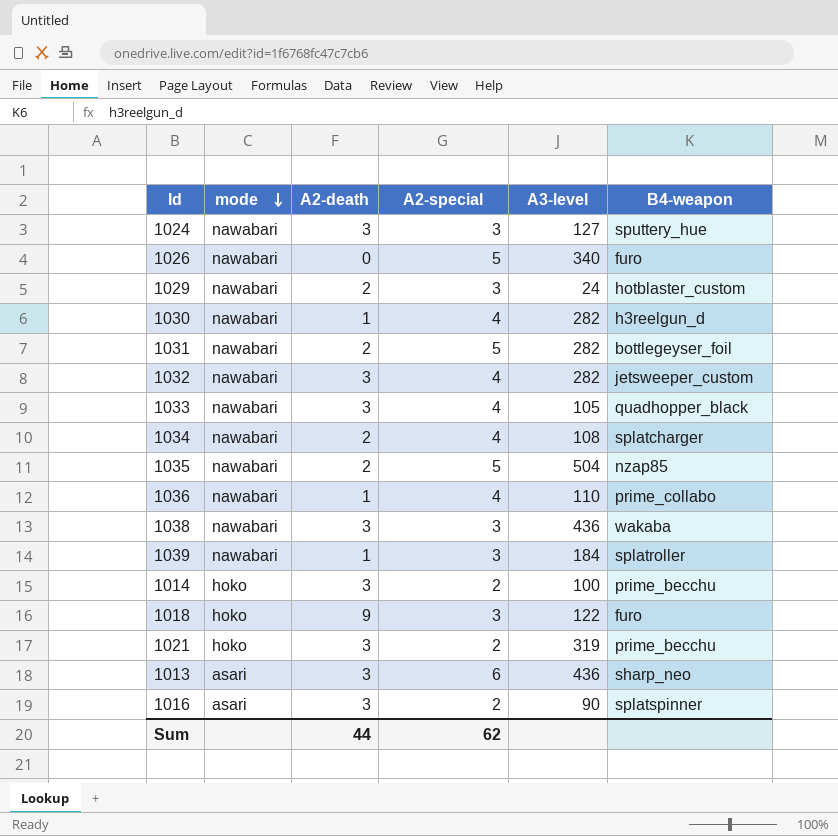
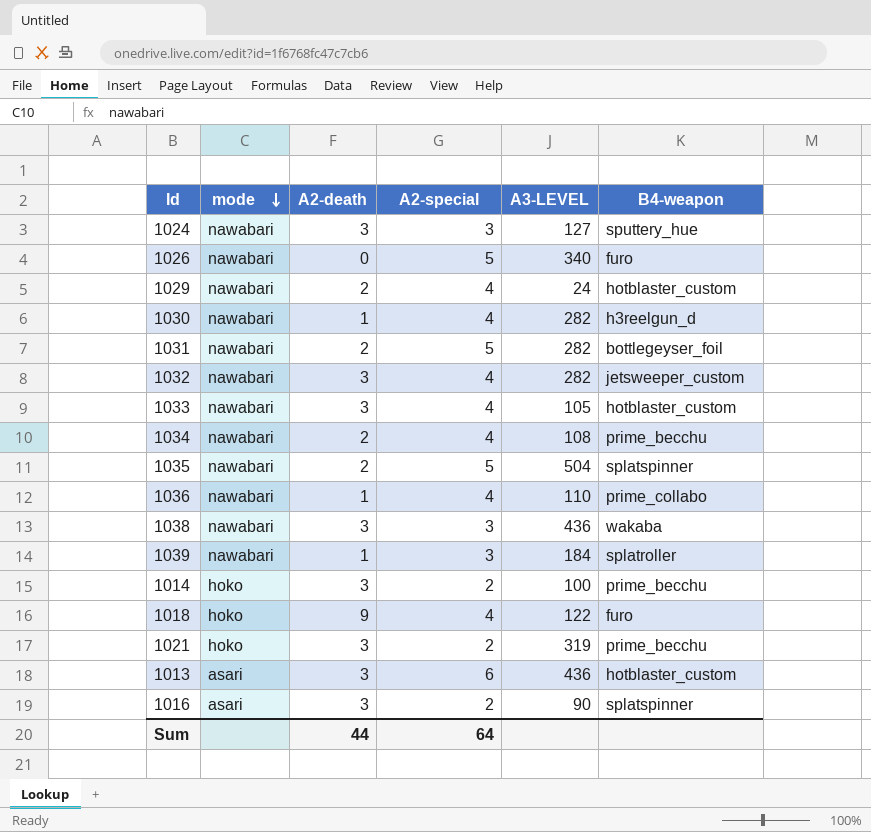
column name: A3-level -> A3-LEVEL
1029 | A2-special: 3 -> 4
1033 | B4-weapon: quadhopper_black -> hotblaster_custom
1034 | B4-weapon: splatcharger -> prime_becchu
1035 | B4-weapon: nzap85 -> splatspinner
1018 | A2-special: 3 -> 4
1013 | B4-weapon: sharp_neo -> hotblaster_custom
Sum | A2-special: 62 -> 64

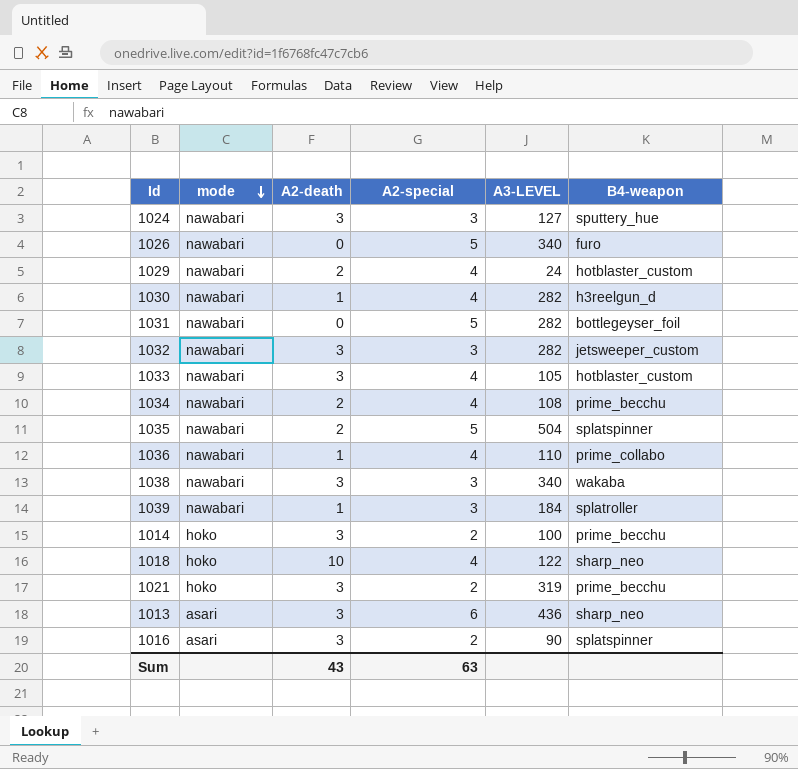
1031 | A2-death: 2 -> 0
1032 | A2-special: 4 -> 3
1038 | A3-LEVEL: 436 -> 340
1018 | A2-death: 9 -> 10
1018 | B4-weapon: furo -> sharp_neo
1013 | B4-weapon: hotblaster_custom -> sharp_neo
Sum | A2-death: 44 -> 43
Sum | A2-special: 64 -> 63

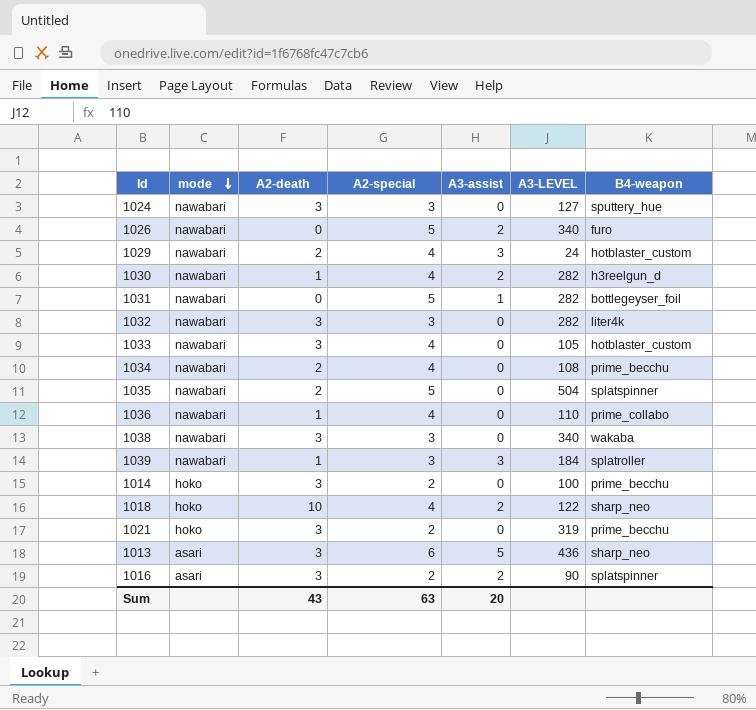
column A3-assist | position: none -> 5
1032 | B4-weapon: jetsweeper_custom -> liter4k

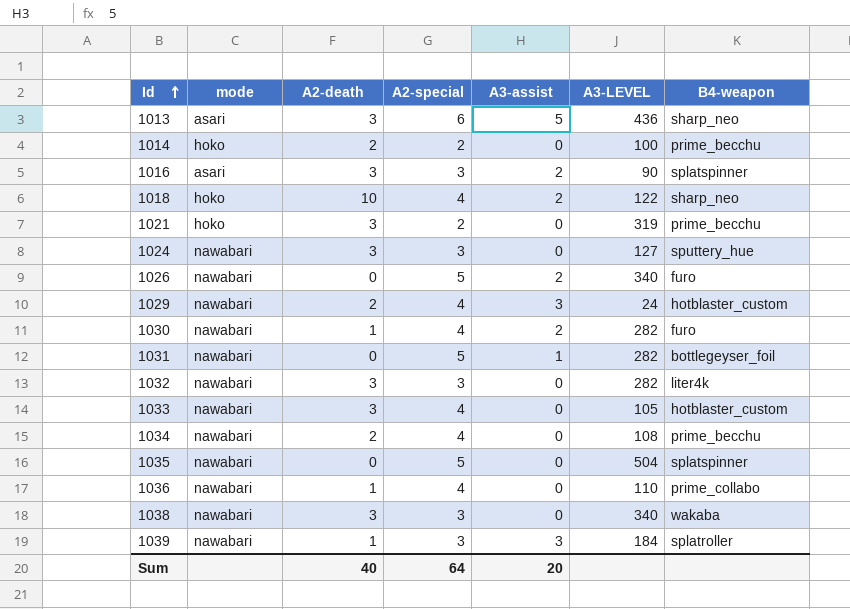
row order: mode descending -> Id ascending
1014 | A2-death: 3 -> 2
1016 | A2-special: 2 -> 3
1030 | B4-weapon: h3reelgun_d -> furo
1035 | A2-death: 2 -> 0
Sum | A2-death: 43 -> 40
Sum | A2-special: 63 -> 64

